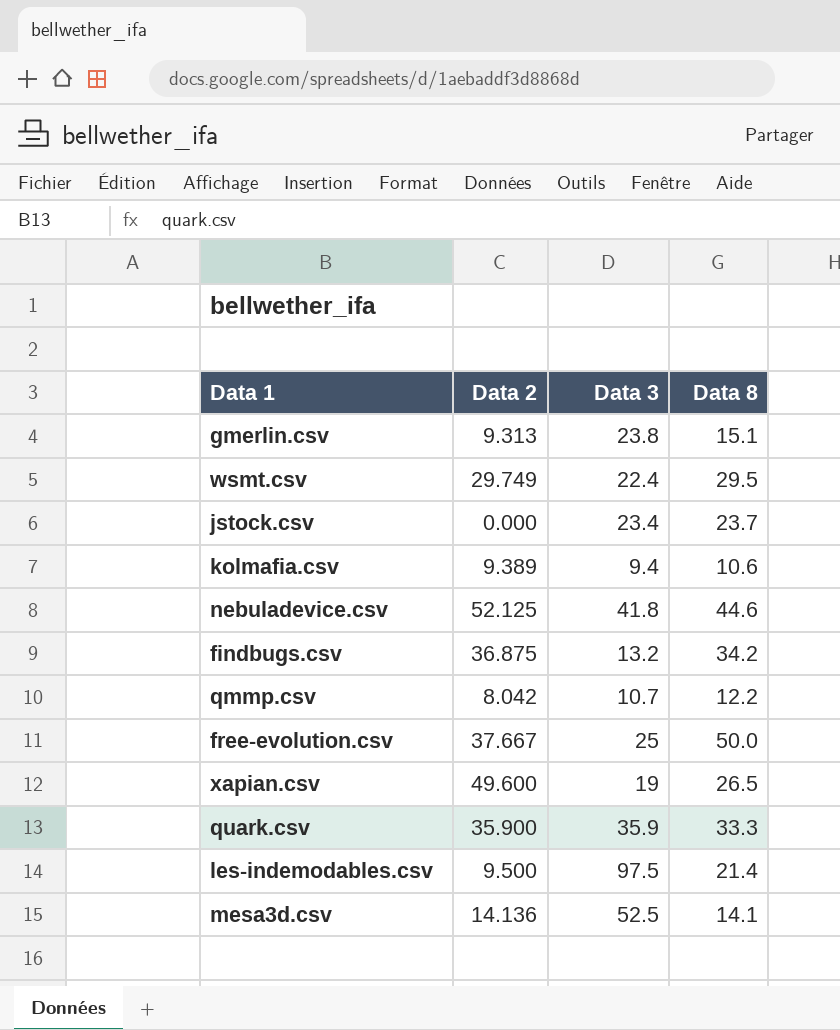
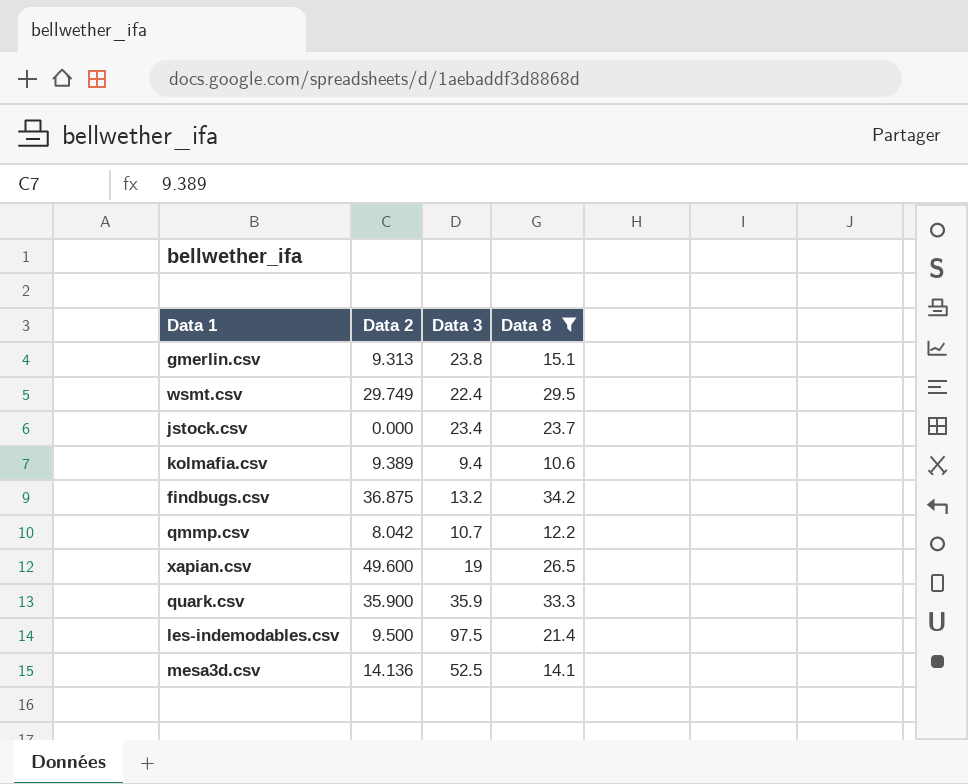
filter: none -> Data 8 <= 34.2

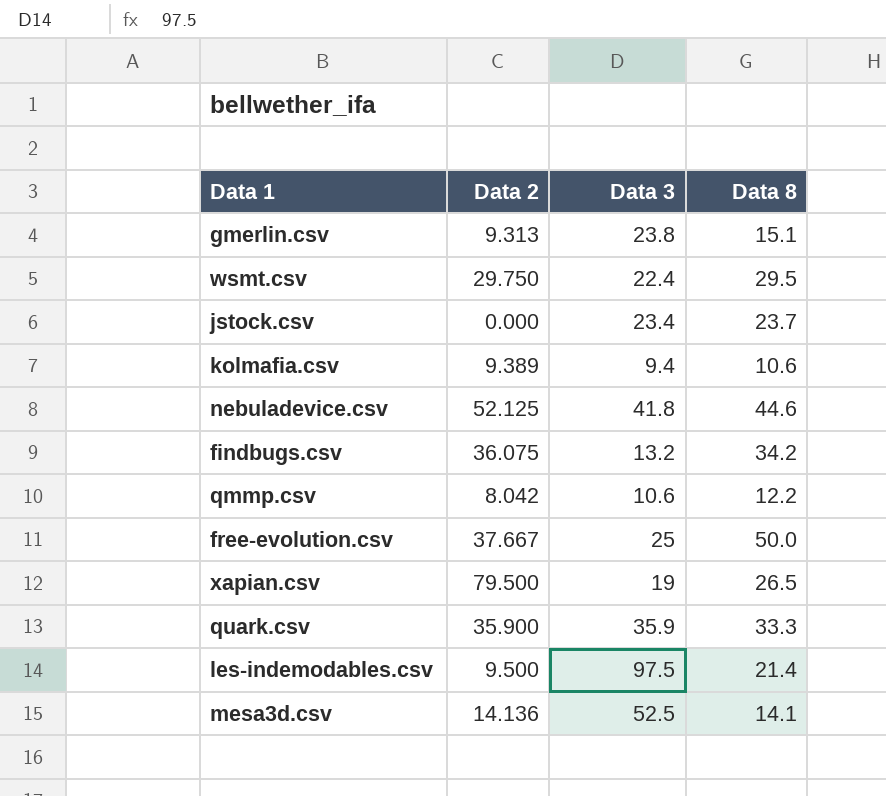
filter: Data 8 <= 34.2 -> none
wsmt.csv | Data 2: 29.749 -> 29.750
findbugs.csv | Data 2: 36.875 -> 36.075
qmmp.csv | Data 3: 10.7 -> 10.6
xapian.csv | Data 2: 49.600 -> 79.500

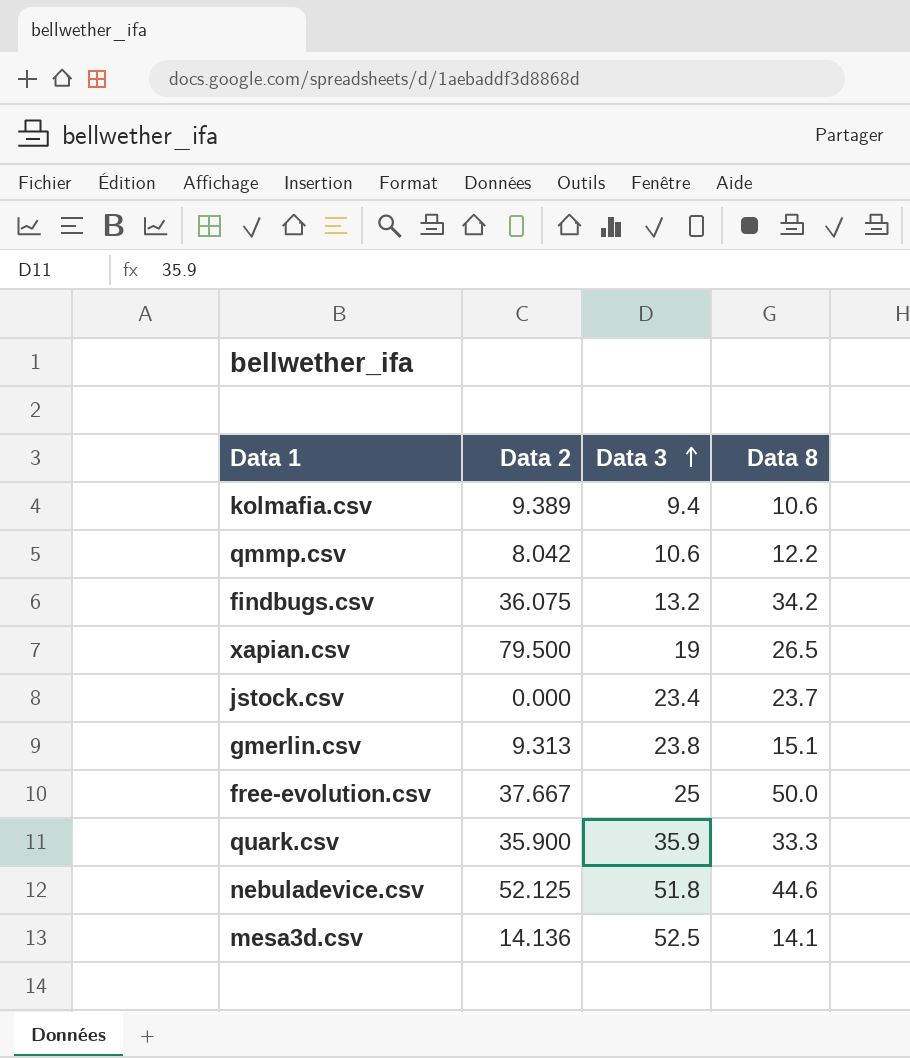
row order: none -> Data 3 ascending
row wsmt.csv: 29.750 | 22.4 | 29.5 -> none
row les-indemodables.csv: 9.500 | 97.5 | 21.4 -> none
nebuladevice.csv | Data 3: 41.8 -> 51.8

